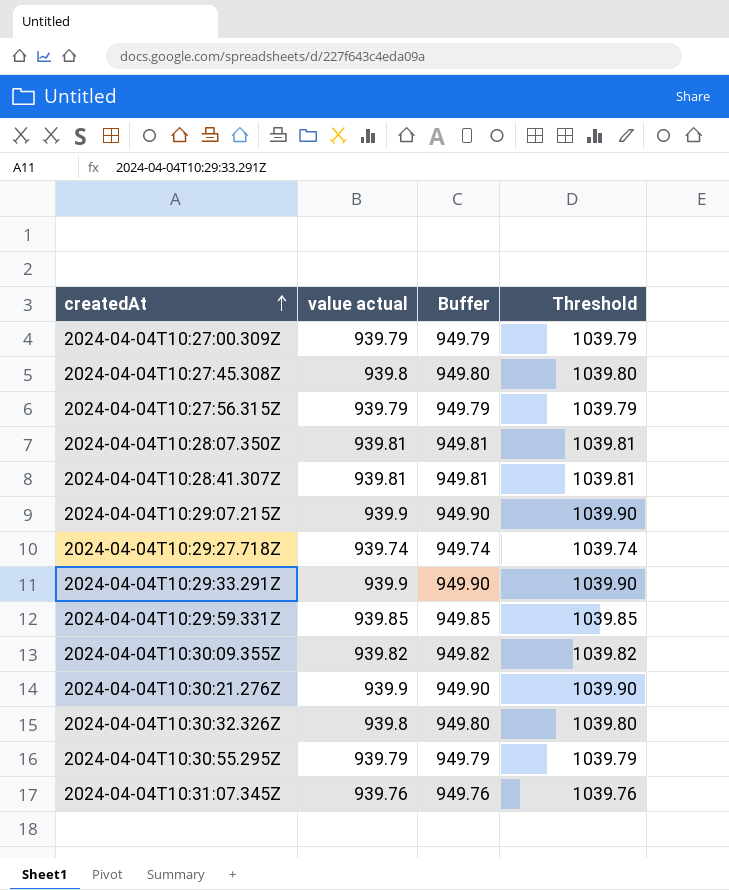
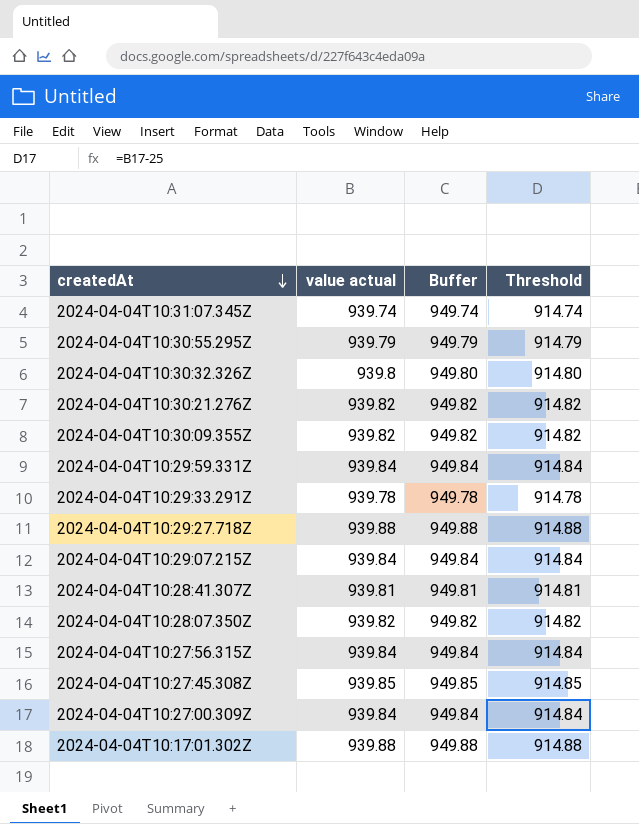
row order: createdAt ascending -> createdAt descending
column Threshold | formula: [value actual] + 100 -> [value actual] - 25
2024-04-04T10:31:07.345Z | value actual: 939.76 -> 939.74
2024-04-04T10:31:07.345Z | Buffer: 949.76 -> 949.74
2024-04-04T10:30:21.276Z | value actual: 939.9 -> 939.82
2024-04-04T10:30:21.276Z | Buffer: 949.90 -> 949.82
2024-04-04T10:29:59.331Z | value actual: 939.85 -> 939.84
2024-04-04T10:29:59.331Z | Buffer: 949.85 -> 949.84
2024-04-04T10:29:33.291Z | value actual: 939.9 -> 939.78
2024-04-04T10:29:33.291Z | Buffer: 949.90 -> 949.78
2024-04-04T10:29:27.718Z | value actual: 939.74 -> 939.88
2024-04-04T10:29:27.718Z | Buffer: 949.74 -> 949.88
2024-04-04T10:29:07.215Z | value actual: 939.9 -> 939.84
2024-04-04T10:29:07.215Z | Buffer: 949.90 -> 949.84
2024-04-04T10:28:07.350Z | value actual: 939.81 -> 939.82
2024-04-04T10:28:07.350Z | Buffer: 949.81 -> 949.82
2024-04-04T10:27:56.315Z | value actual: 939.79 -> 939.84
2024-04-04T10:27:56.315Z | Buffer: 949.79 -> 949.84
2024-04-04T10:27:45.308Z | value actual: 939.8 -> 939.85
2024-04-04T10:27:45.308Z | Buffer: 949.80 -> 949.85
2024-04-04T10:27:00.309Z | value actual: 939.79 -> 939.84
2024-04-04T10:27:00.309Z | Buffer: 949.79 -> 949.84
row 2024-04-04T10:17:01.302Z: none -> 939.88 | 949.88 | 914.88

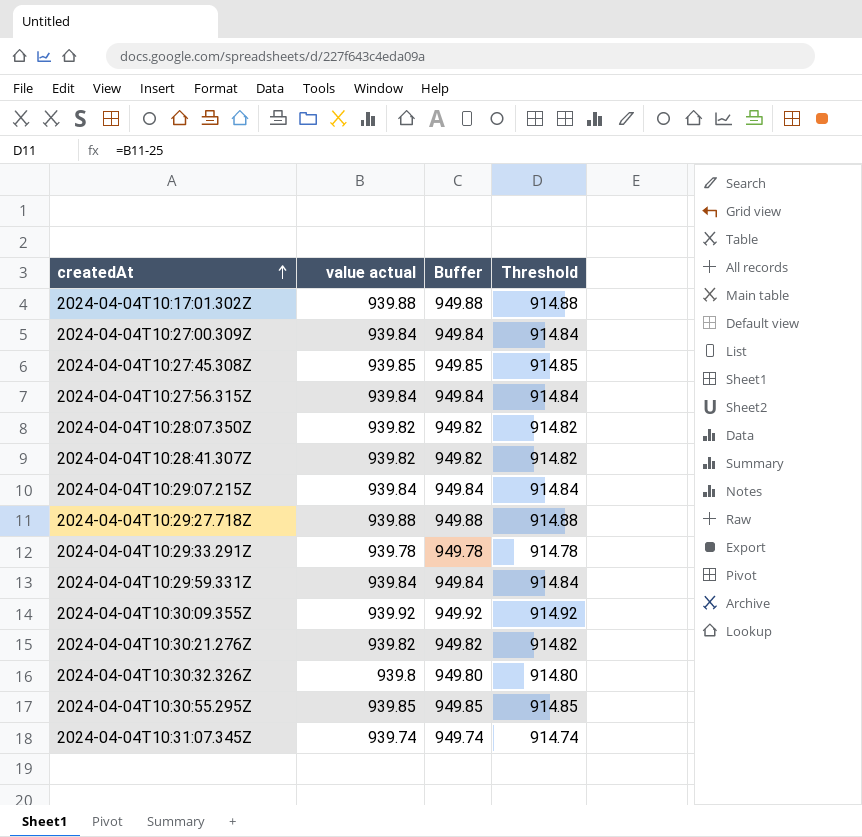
row order: createdAt descending -> createdAt ascending
2024-04-04T10:28:41.307Z | value actual: 939.81 -> 939.82
2024-04-04T10:28:41.307Z | Buffer: 949.81 -> 949.82
2024-04-04T10:28:41.307Z | Threshold: 914.81 -> 914.82
2024-04-04T10:30:09.355Z | value actual: 939.82 -> 939.92
2024-04-04T10:30:09.355Z | Buffer: 949.82 -> 949.92
2024-04-04T10:30:09.355Z | Threshold: 914.82 -> 914.92
2024-04-04T10:30:55.295Z | value actual: 939.79 -> 939.85
2024-04-04T10:30:55.295Z | Buffer: 949.79 -> 949.85
2024-04-04T10:30:55.295Z | Threshold: 914.79 -> 914.85

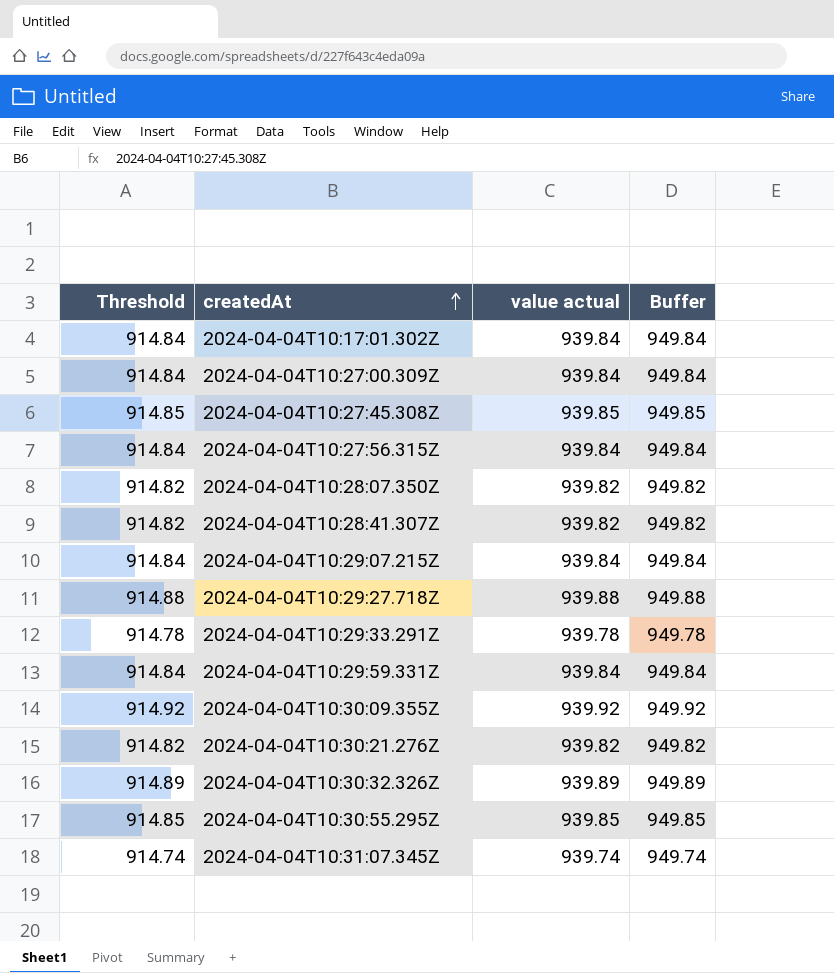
column Threshold | position: 4 -> 1
2024-04-04T10:17:01.302Z | Threshold: 914.88 -> 914.84
2024-04-04T10:17:01.302Z | value actual: 939.88 -> 939.84
2024-04-04T10:17:01.302Z | Buffer: 949.88 -> 949.84
2024-04-04T10:30:32.326Z | Threshold: 914.80 -> 914.89
2024-04-04T10:30:32.326Z | value actual: 939.8 -> 939.89
2024-04-04T10:30:32.326Z | Buffer: 949.80 -> 949.89

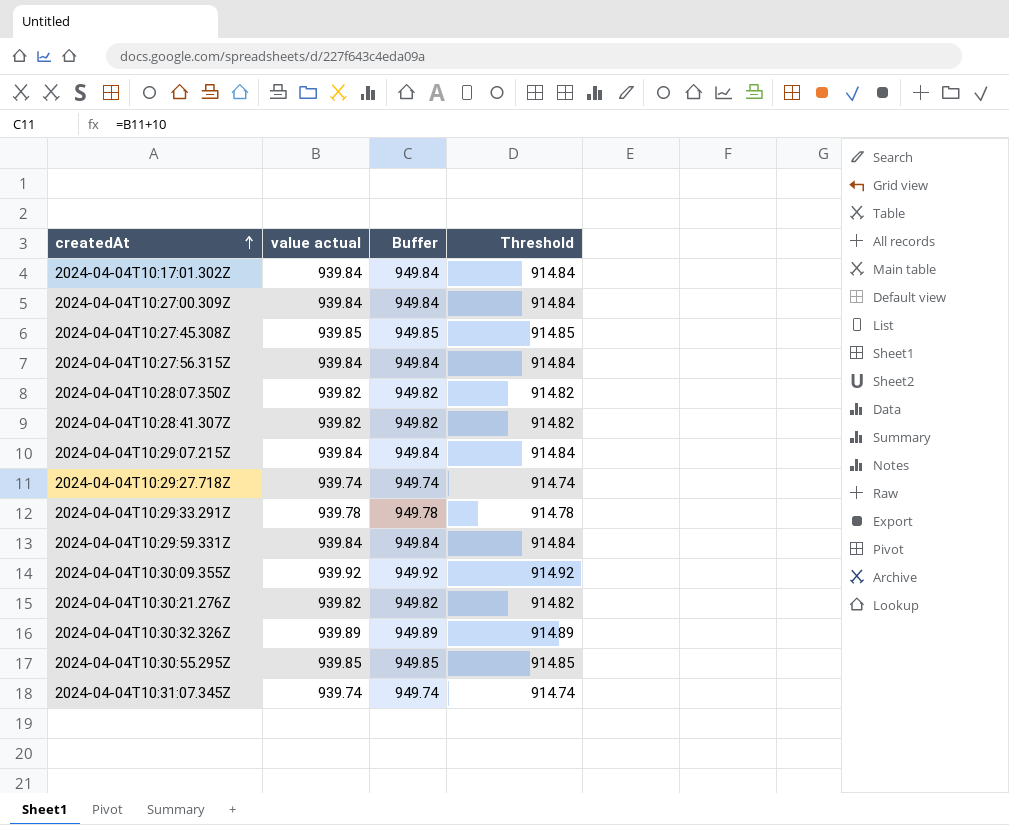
column Threshold | position: 1 -> 4
2024-04-04T10:29:27.718Z | value actual: 939.88 -> 939.74
2024-04-04T10:29:27.718Z | Buffer: 949.88 -> 949.74
2024-04-04T10:29:27.718Z | Threshold: 914.88 -> 914.74

